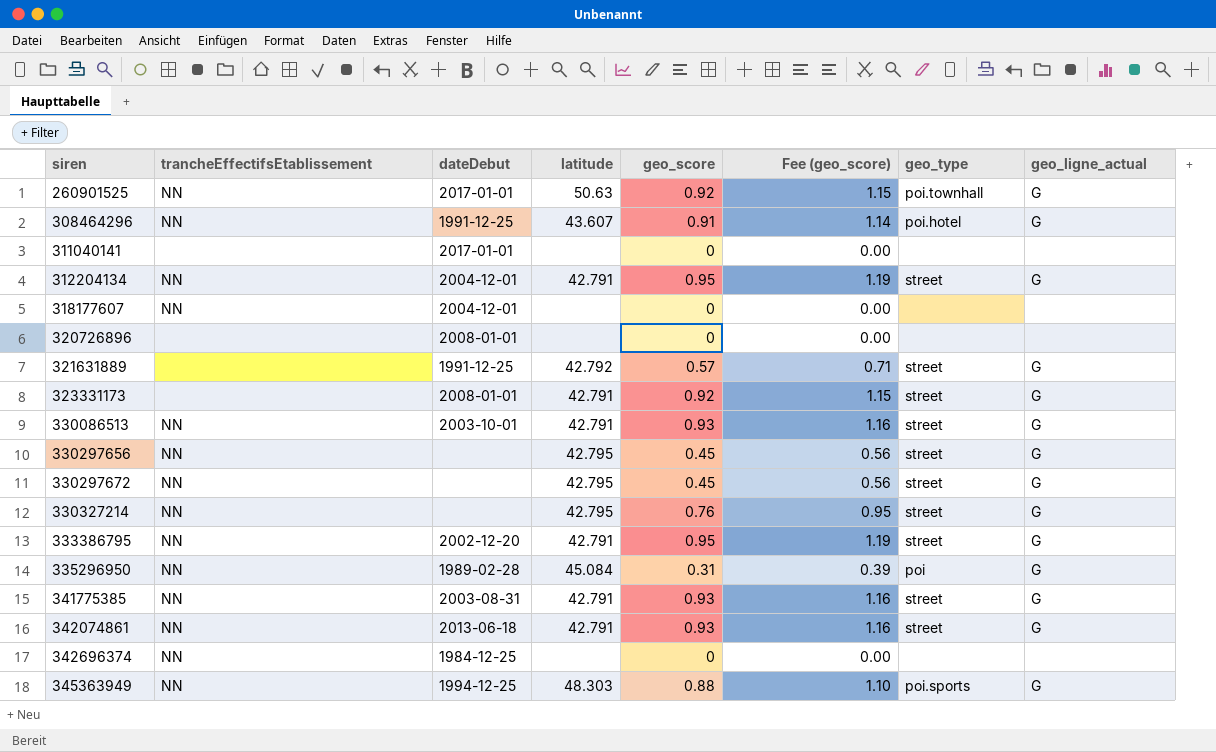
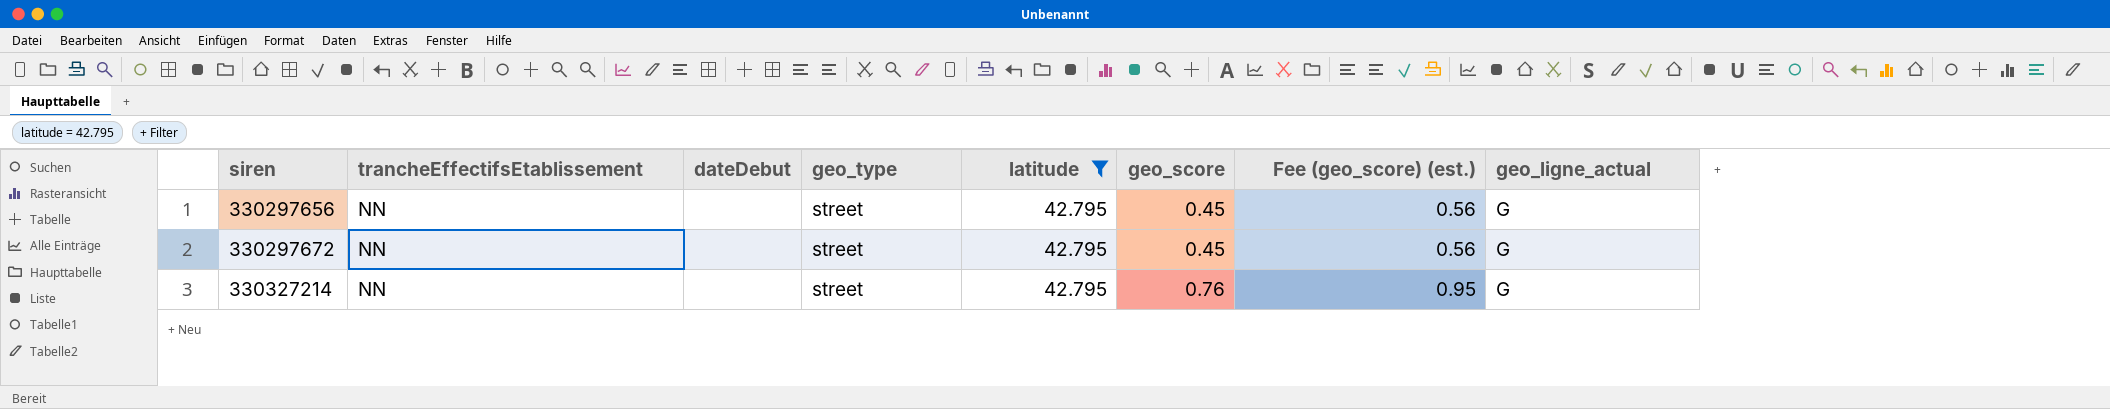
filter: none -> latitude = 42.795
column geo_type | position: 7 -> 4
column name: Fee (geo_score) -> Fee (geo_score) (est.)

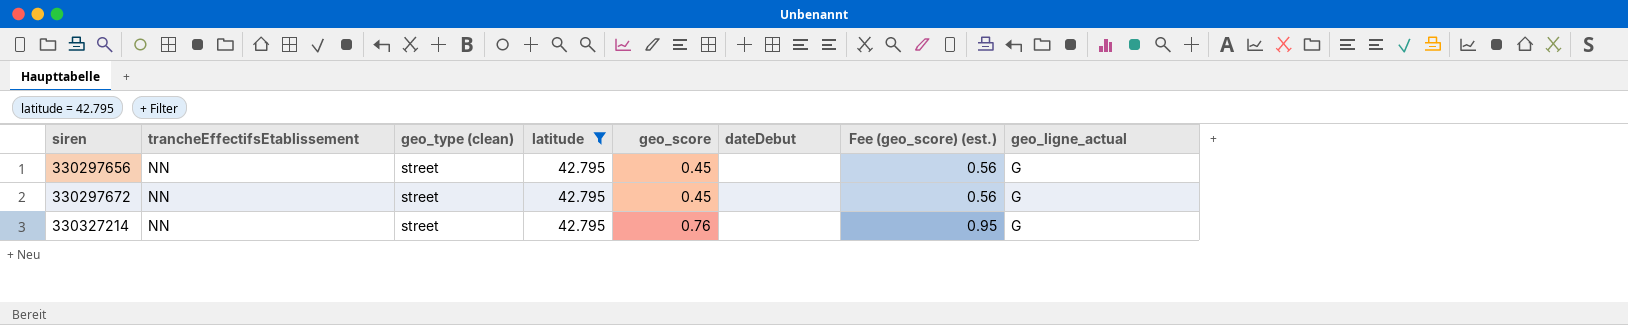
column name: geo_type -> geo_type (clean)
column dateDebut | position: 3 -> 6

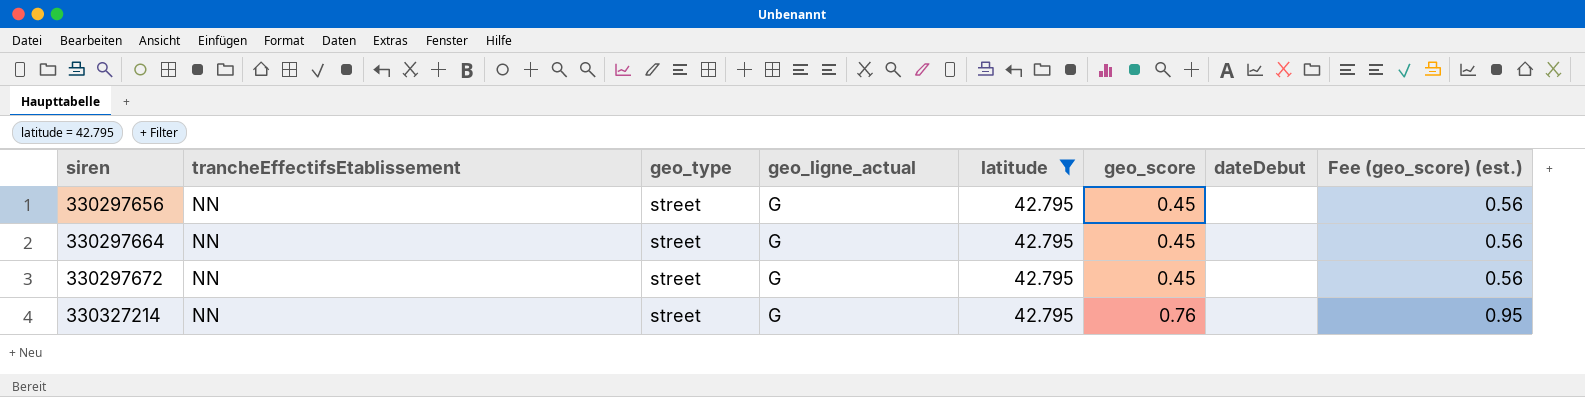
column name: geo_type (clean) -> geo_type
column geo_ligne_actual | position: 8 -> 4
row 330297664: none -> NN | street | G | 42.795 | 0.45 | none | 0.56

